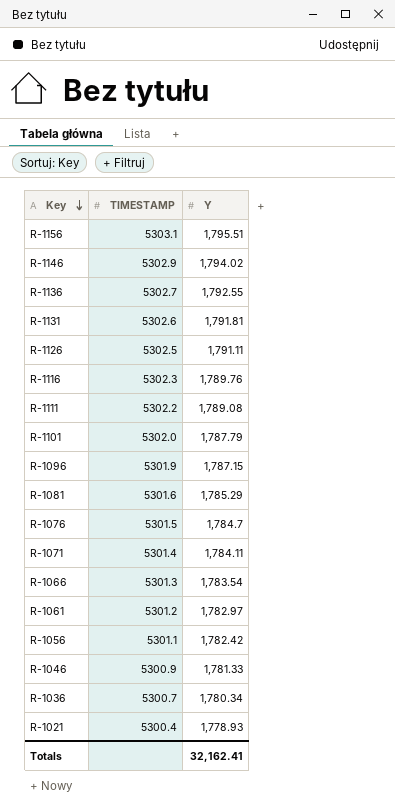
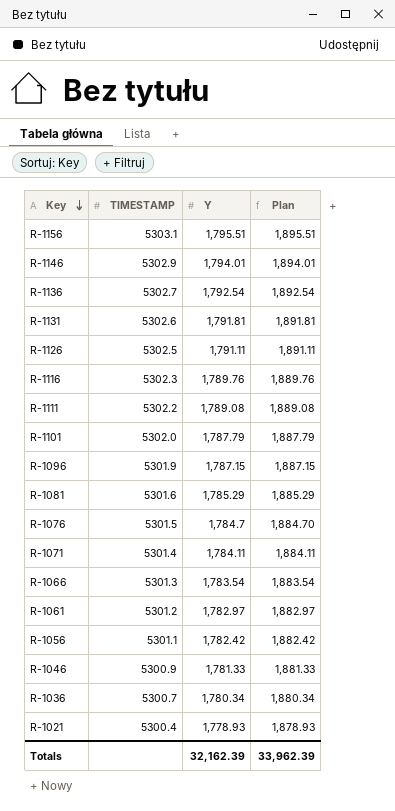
column Plan | formula: none -> [Y] + 100
R-1146 | Y: 1,794.02 -> 1,794.01
R-1136 | Y: 1,792.55 -> 1,792.54
Totals | Y: 32,162.41 -> 32,162.39

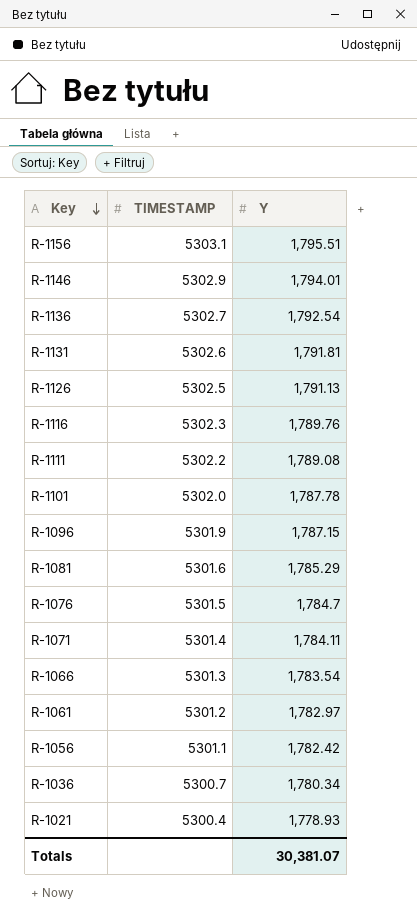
column Plan | formula: [Y] + 100 -> none
row R-1046: 5300.9 | 1,781.33 | 1,881.33 -> none
R-1126 | Y: 1,791.11 -> 1,791.13
R-1101 | Y: 1,787.79 -> 1,787.78
Totals | Y: 32,162.39 -> 30,381.07

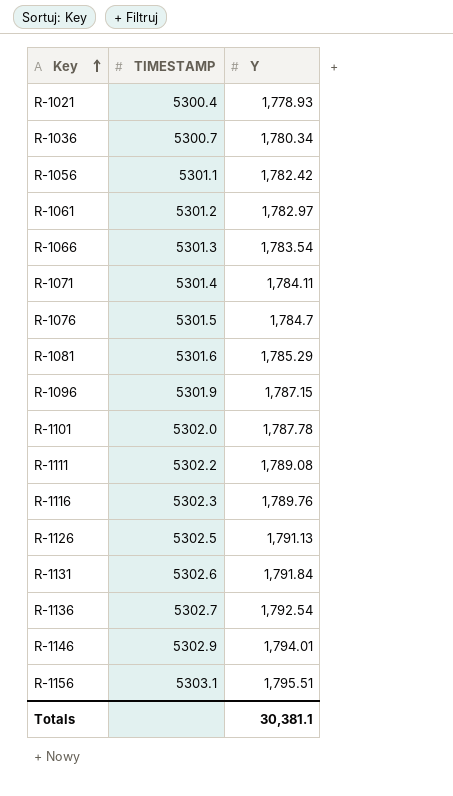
row order: Key descending -> Key ascending
R-1131 | Y: 1,791.81 -> 1,791.84
Totals | Y: 30,381.07 -> 30,381.1

